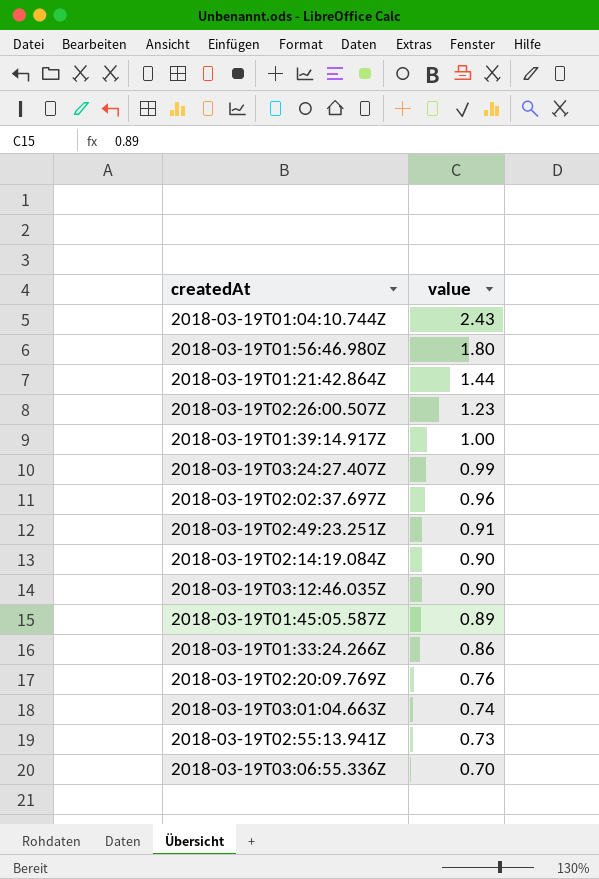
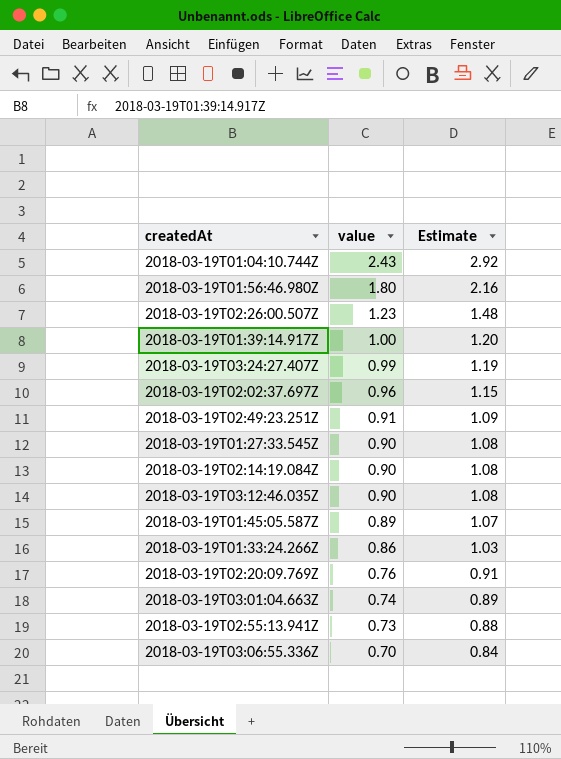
column Estimate | formula: none -> [value] * 1.2
row 2018-03-19T01:21:42.864Z: 1.44 -> none
row 2018-03-19T01:27:33.545Z: none -> 0.90 | 1.08

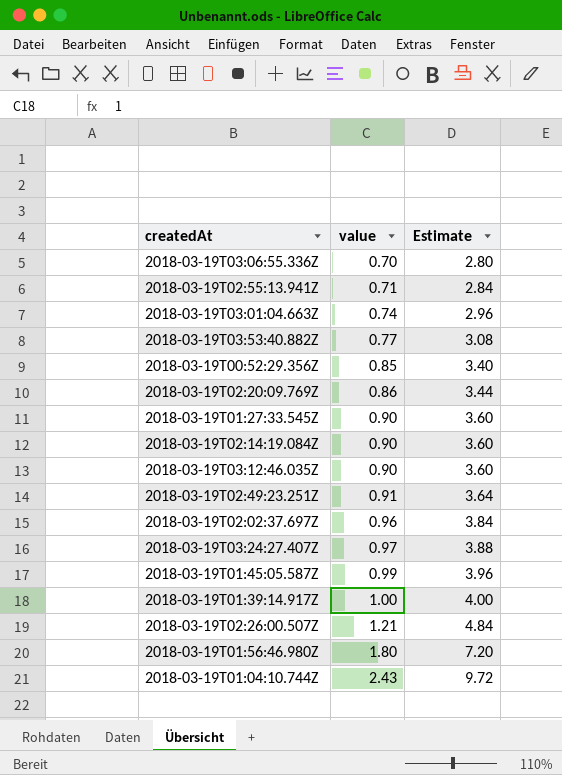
row order: value descending -> value ascending
column Estimate | formula: [value] * 1.2 -> [value] * 4
row 2018-03-19T01:33:24.266Z: 0.86 | 1.03 -> none
2018-03-19T02:55:13.941Z | value: 0.73 -> 0.71
row 2018-03-19T03:53:40.882Z: none -> 0.77 | 3.08
row 2018-03-19T00:52:29.356Z: none -> 0.85 | 3.40
2018-03-19T02:20:09.769Z | value: 0.76 -> 0.86
2018-03-19T03:24:27.407Z | value: 0.99 -> 0.97
2018-03-19T01:45:05.587Z | value: 0.89 -> 0.99
2018-03-19T02:26:00.507Z | value: 1.23 -> 1.21

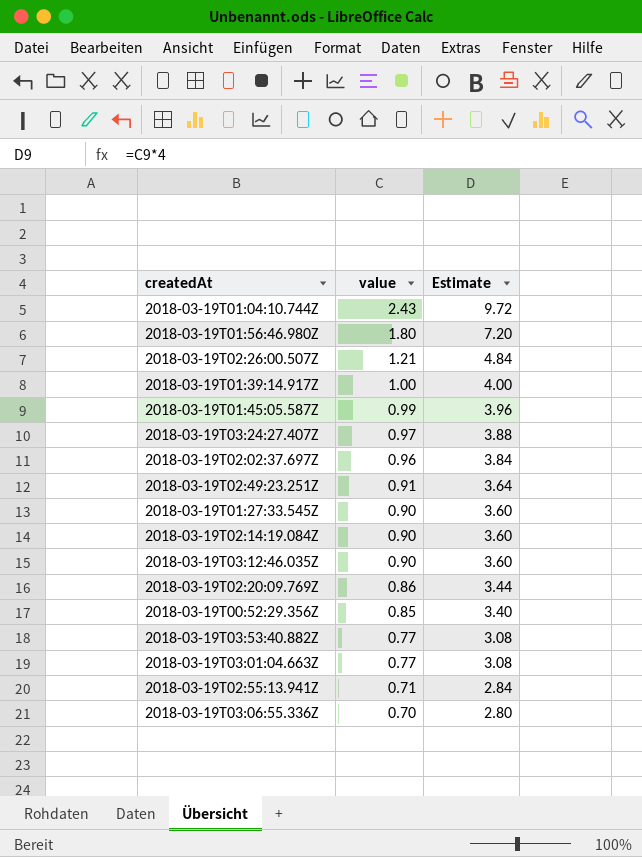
row order: value ascending -> value descending
2018-03-19T03:01:04.663Z | value: 0.74 -> 0.77
2018-03-19T03:01:04.663Z | Estimate: 2.96 -> 3.08

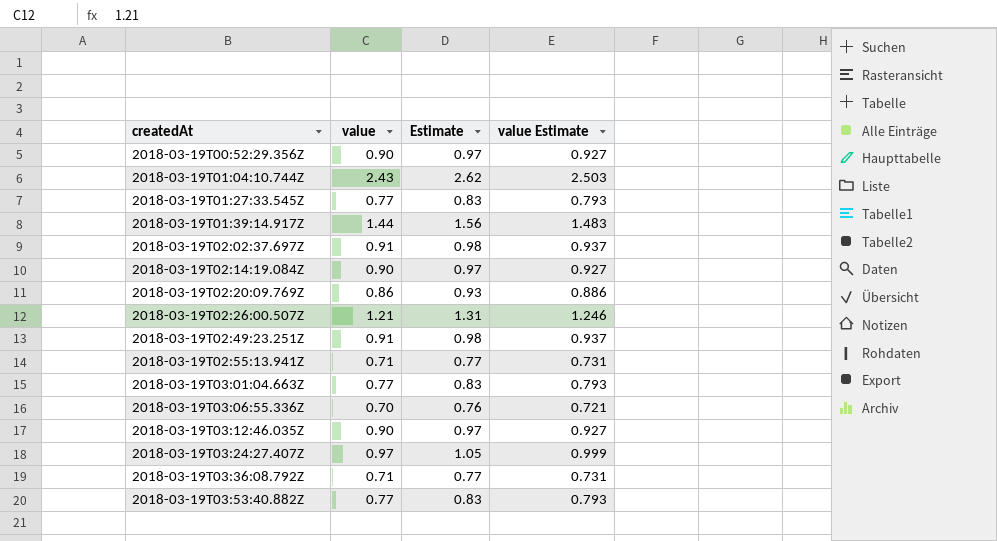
row order: value descending -> createdAt ascending
column Estimate | formula: [value] * 4 -> [value] * 1.08
column value Estimate | formula: none -> [value] * 1.03
row 2018-03-19T01:56:46.980Z: 1.80 | 7.20 -> none
row 2018-03-19T01:45:05.587Z: 0.99 | 3.96 -> none
2018-03-19T00:52:29.356Z | value: 0.85 -> 0.90
2018-03-19T01:27:33.545Z | value: 0.90 -> 0.77
2018-03-19T01:39:14.917Z | value: 1.00 -> 1.44
2018-03-19T02:02:37.697Z | value: 0.96 -> 0.91
row 2018-03-19T03:36:08.792Z: none -> 0.71 | 0.77 | 0.731

